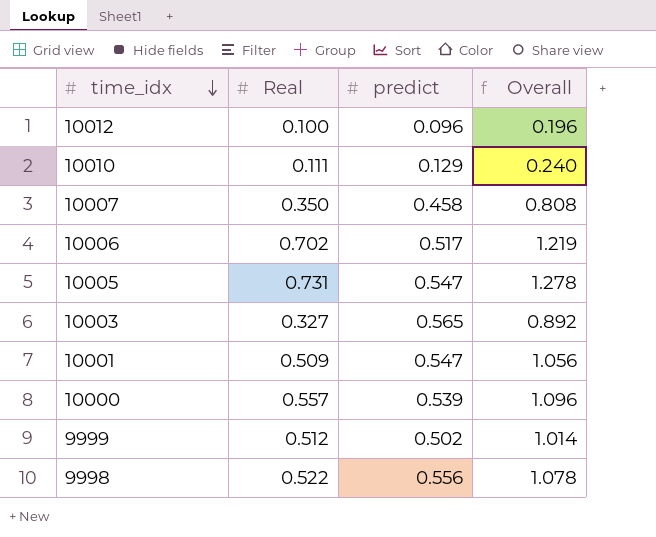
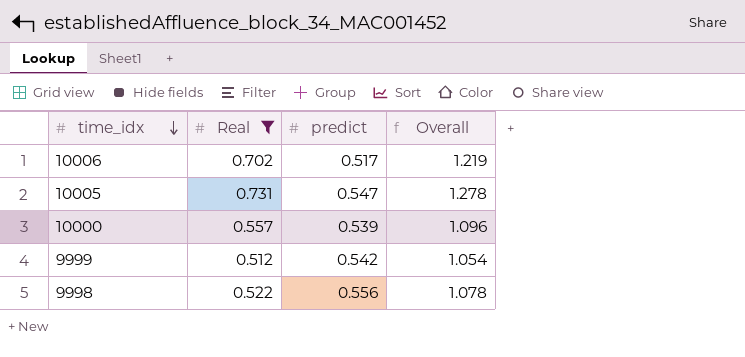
filter: none -> Real >= 0.512
9999 | predict: 0.502 -> 0.542
9999 | Overall: 1.014 -> 1.054

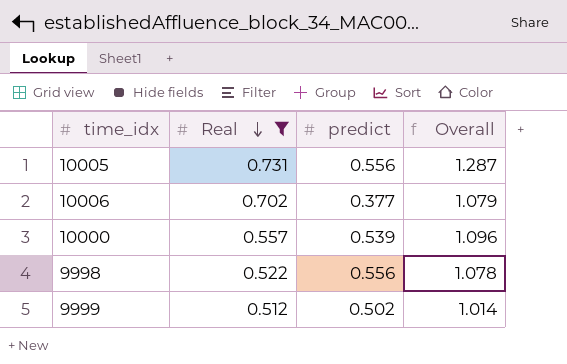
row order: time_idx descending -> Real descending
10005 | predict: 0.547 -> 0.556
10005 | Overall: 1.278 -> 1.287
10006 | predict: 0.517 -> 0.377
10006 | Overall: 1.219 -> 1.079
9999 | predict: 0.542 -> 0.502
9999 | Overall: 1.054 -> 1.014

